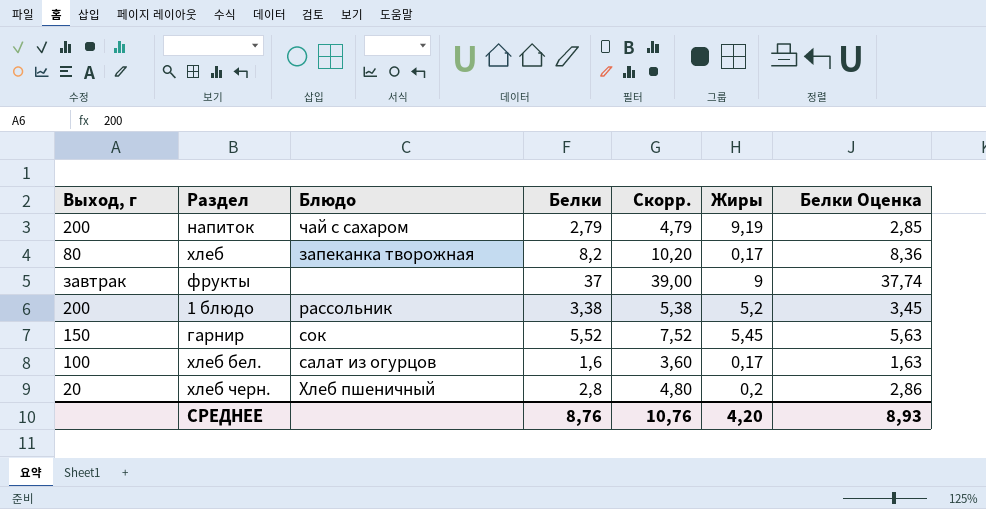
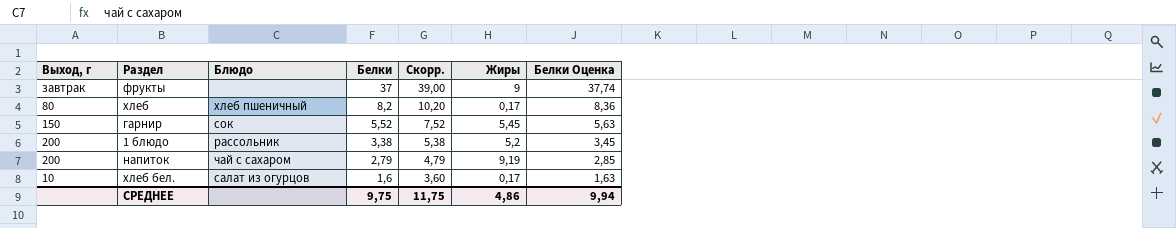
row order: none -> Белки descending
row хлеб черн.: 20 | Хлеб пшеничный | 2,8 | 4,80 | 0,2 | 2,86 -> none
хлеб | Блюдо: запеканка творожная -> хлеб пшеничный
хлеб бел. | Выход, г: 100 -> 10
СРЕДНЕЕ | Белки: 8,76 -> 9,75
СРЕДНЕЕ | Скорр.: 10,76 -> 11,75
СРЕДНЕЕ | Жиры: 4,20 -> 4,86
СРЕДНЕЕ | Белки Оценка: 8,93 -> 9,94

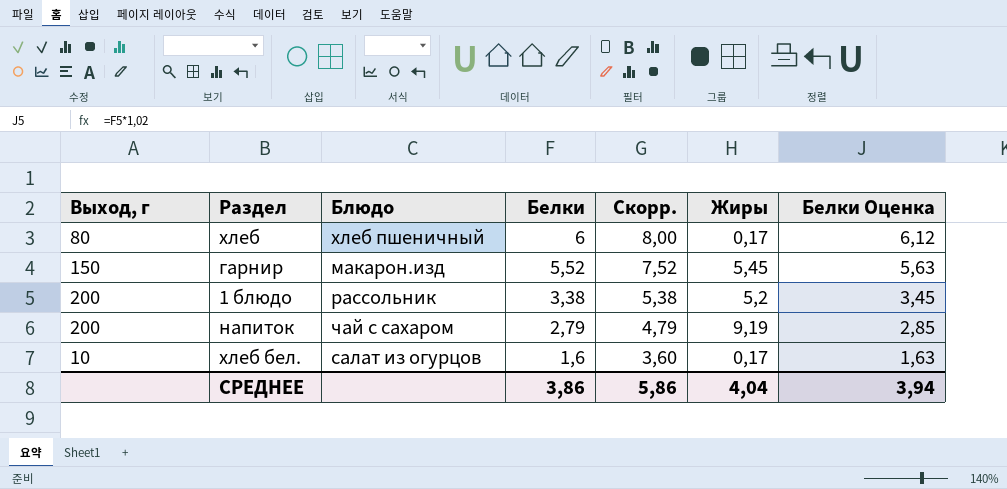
row фрукты: завтрак | none | 37 | 39,00 | 9 | 37,74 -> none
хлеб | Белки: 8,2 -> 6
хлеб | Скорр.: 10,20 -> 8,00
хлеб | Белки Оценка: 8,36 -> 6,12
гарнир | Блюдо: сок -> макарон.изд
СРЕДНЕЕ | Белки: 9,75 -> 3,86
СРЕДНЕЕ | Скорр.: 11,75 -> 5,86
СРЕДНЕЕ | Жиры: 4,86 -> 4,04
СРЕДНЕЕ | Белки Оценка: 9,94 -> 3,94

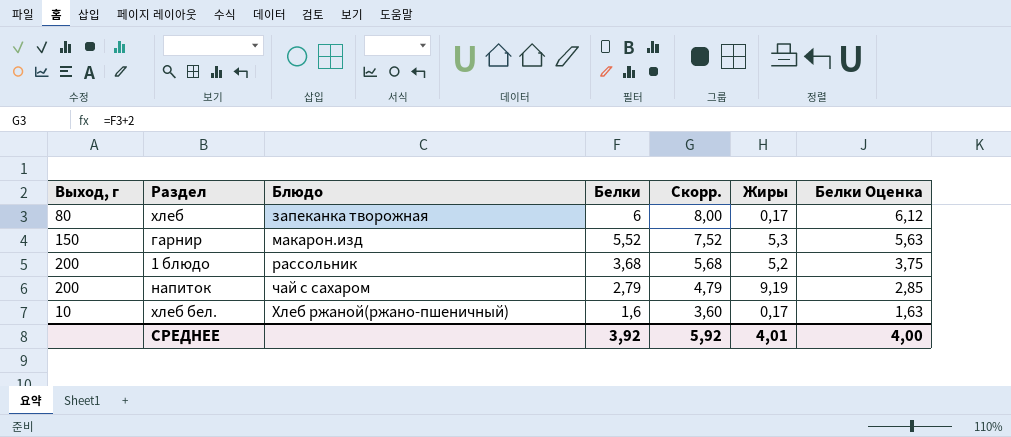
хлеб | Блюдо: хлеб пшеничный -> запеканка творожная
гарнир | Жиры: 5,45 -> 5,3
1 блюдо | Белки: 3,38 -> 3,68
1 блюдо | Скорр.: 5,38 -> 5,68
1 блюдо | Белки Оценка: 3,45 -> 3,75
хлеб бел. | Блюдо: салат из огурцов -> Хлеб ржаной(ржано-пшеничный)
СРЕДНЕЕ | Белки: 3,86 -> 3,92
СРЕДНЕЕ | Скорр.: 5,86 -> 5,92
СРЕДНЕЕ | Жиры: 4,04 -> 4,01
СРЕДНЕЕ | Белки Оценка: 3,94 -> 4,00

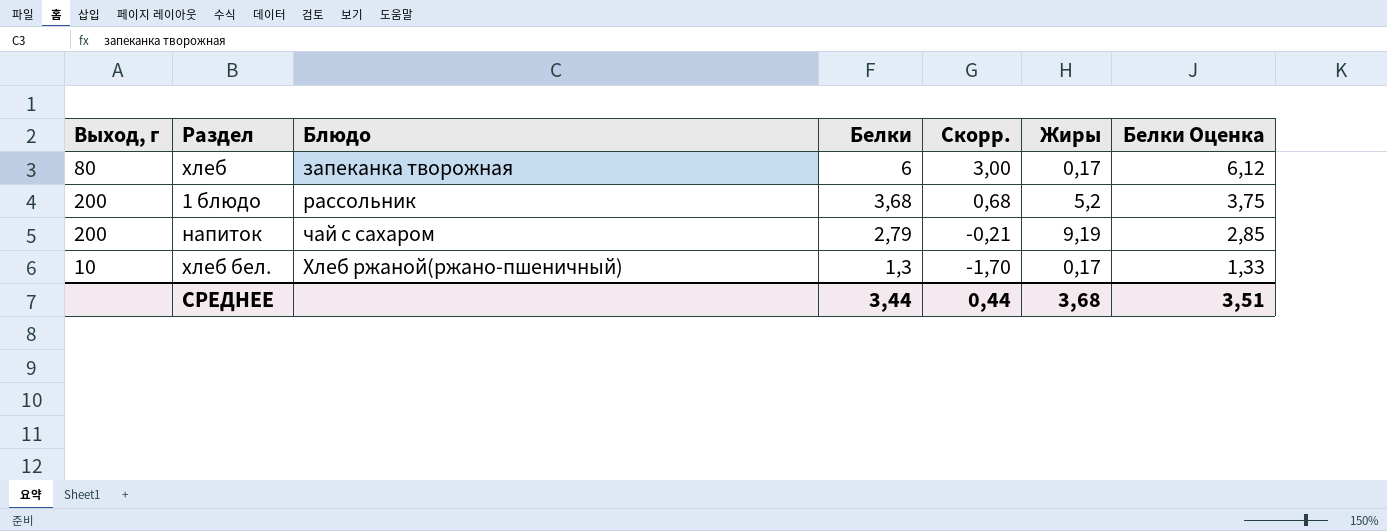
column Скорр. | formula: [Белки] + 2 -> [Белки] - 3
row гарнир: 150 | макарон.изд | 5,52 | 7,52 | 5,3 | 5,63 -> none
хлеб бел. | Белки: 1,6 -> 1,3
хлеб бел. | Белки Оценка: 1,63 -> 1,33
СРЕДНЕЕ | Белки: 3,92 -> 3,44
СРЕДНЕЕ | Скорр.: 5,92 -> 0,44
СРЕДНЕЕ | Жиры: 4,01 -> 3,68
СРЕДНЕЕ | Белки Оценка: 4,00 -> 3,51

